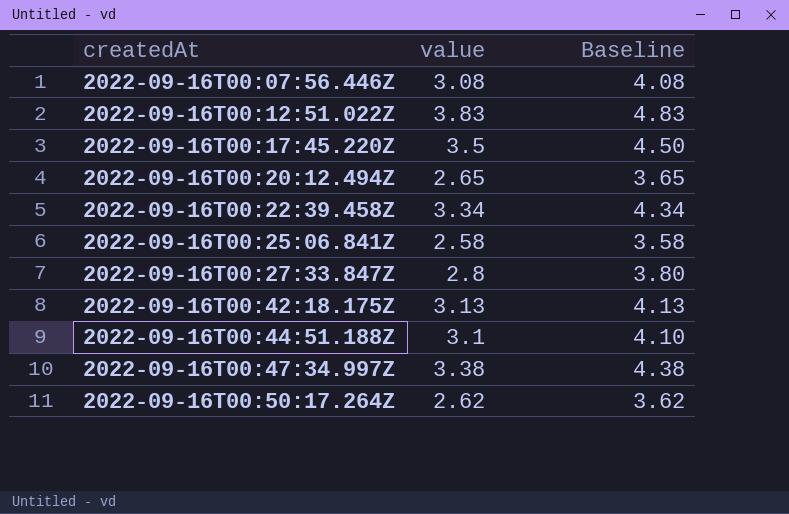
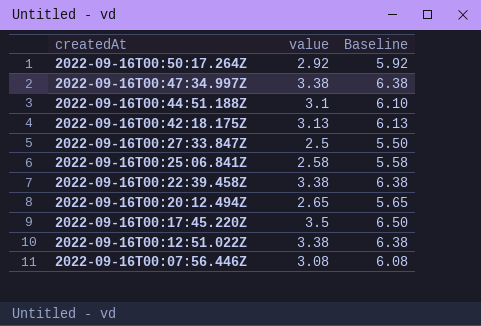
row order: createdAt ascending -> createdAt descending
column Baseline | formula: [value] + 1 -> [value] + 3
2022-09-16T00:50:17.264Z | value: 2.62 -> 2.92
2022-09-16T00:27:33.847Z | value: 2.8 -> 2.5
2022-09-16T00:22:39.458Z | value: 3.34 -> 3.38
2022-09-16T00:12:51.022Z | value: 3.83 -> 3.38

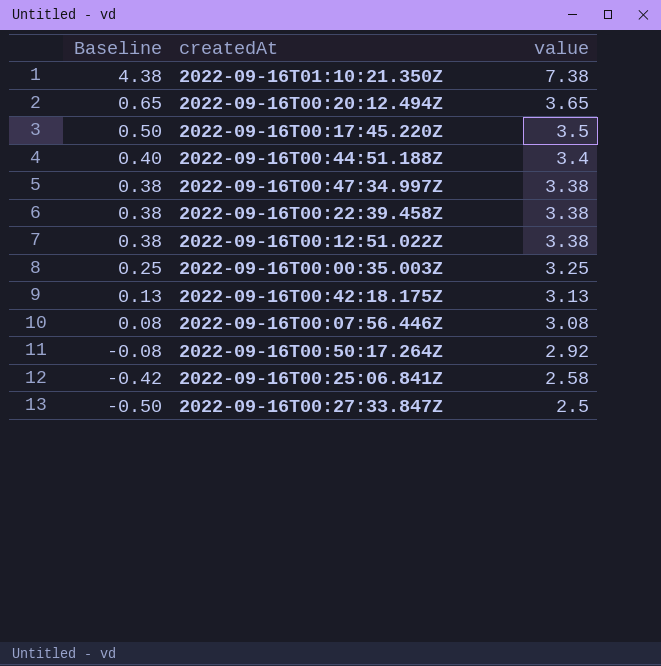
row order: createdAt descending -> Baseline descending
column Baseline | formula: [value] + 3 -> [value] - 3
column Baseline | position: 3 -> 1
row 2022-09-16T01:10:21.350Z: none -> 4.38 | 7.38
2022-09-16T00:20:12.494Z | value: 2.65 -> 3.65
2022-09-16T00:44:51.188Z | value: 3.1 -> 3.4
row 2022-09-16T00:00:35.003Z: none -> 0.25 | 3.25

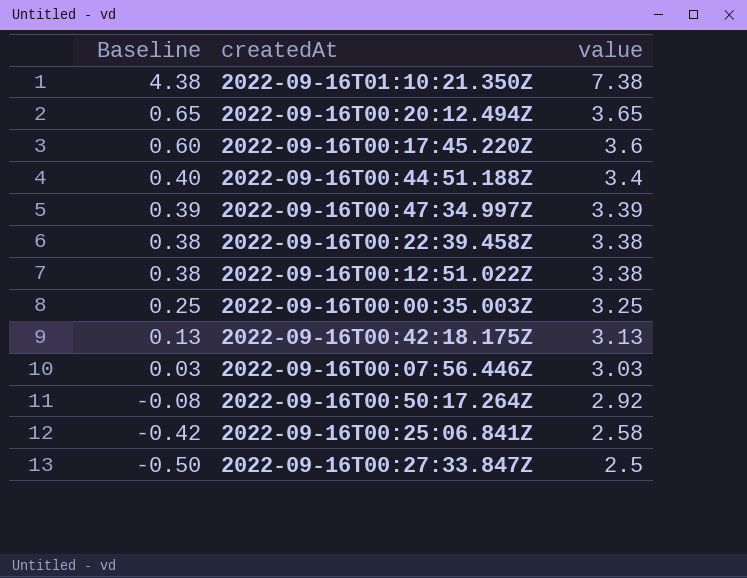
2022-09-16T00:17:45.220Z | Baseline: 0.50 -> 0.60
2022-09-16T00:17:45.220Z | value: 3.5 -> 3.6
2022-09-16T00:47:34.997Z | Baseline: 0.38 -> 0.39
2022-09-16T00:47:34.997Z | value: 3.38 -> 3.39
2022-09-16T00:07:56.446Z | Baseline: 0.08 -> 0.03
2022-09-16T00:07:56.446Z | value: 3.08 -> 3.03

